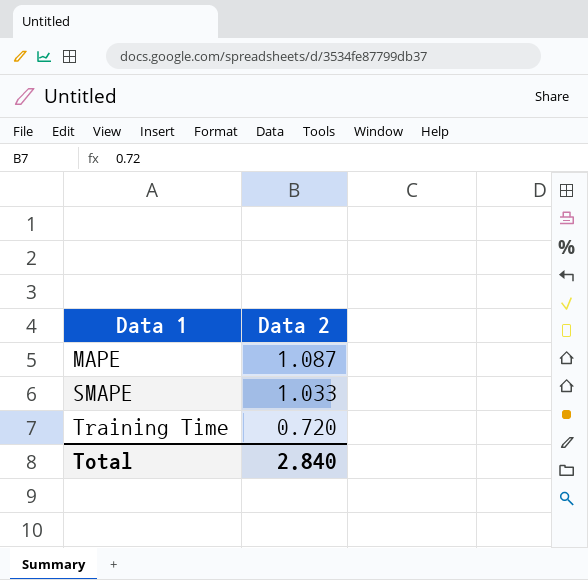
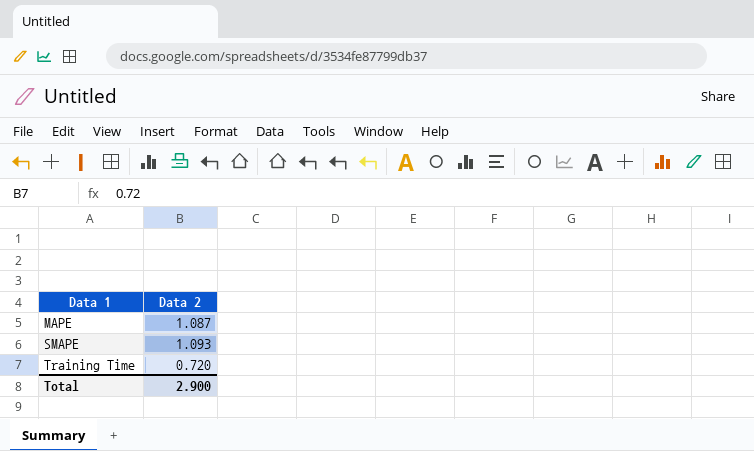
SMAPE | Data 2: 1.033 -> 1.093
Total | Data 2: 2.840 -> 2.900

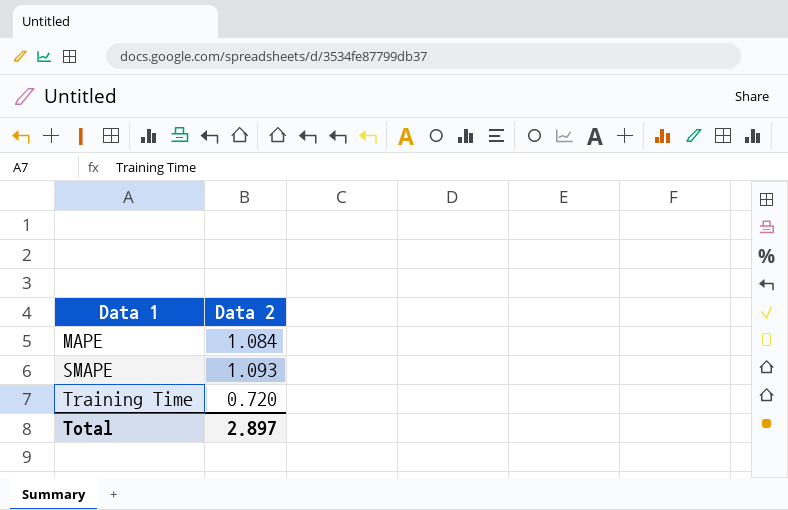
MAPE | Data 2: 1.087 -> 1.084
Total | Data 2: 2.900 -> 2.897

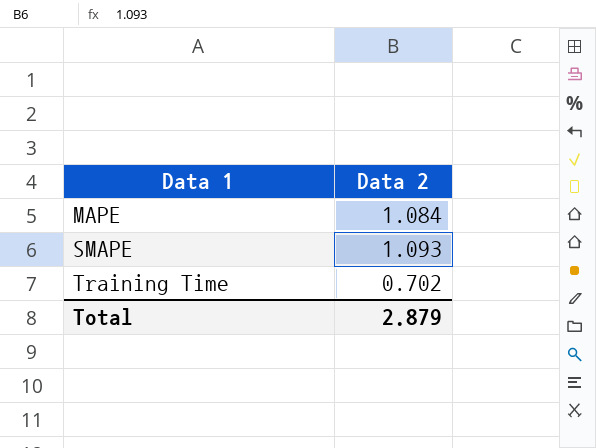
Training Time | Data 2: 0.720 -> 0.702
Total | Data 2: 2.897 -> 2.879

